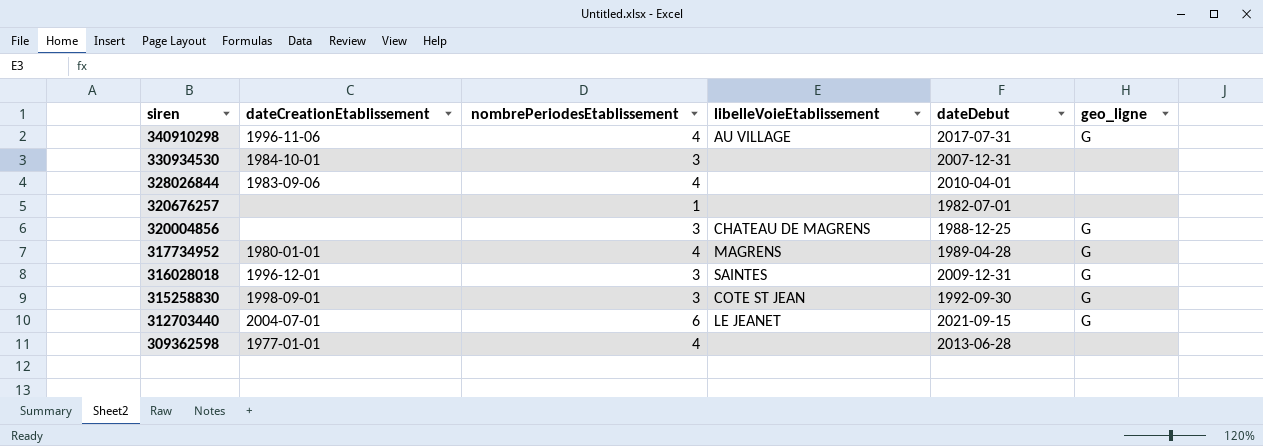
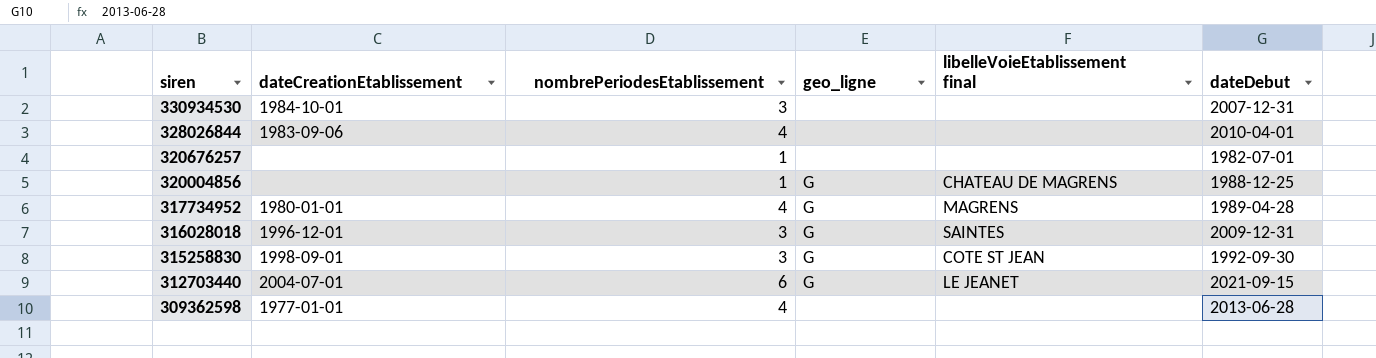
column geo_ligne | position: 6 -> 4
column name: libelleVoieEtablissement -> libelleVoieEtablissement final
row 340910298: 1996-11-06 | 4 | AU VILLAGE | 2017-07-31 | G -> none
320004856 | nombrePeriodesEtablissement: 3 -> 1

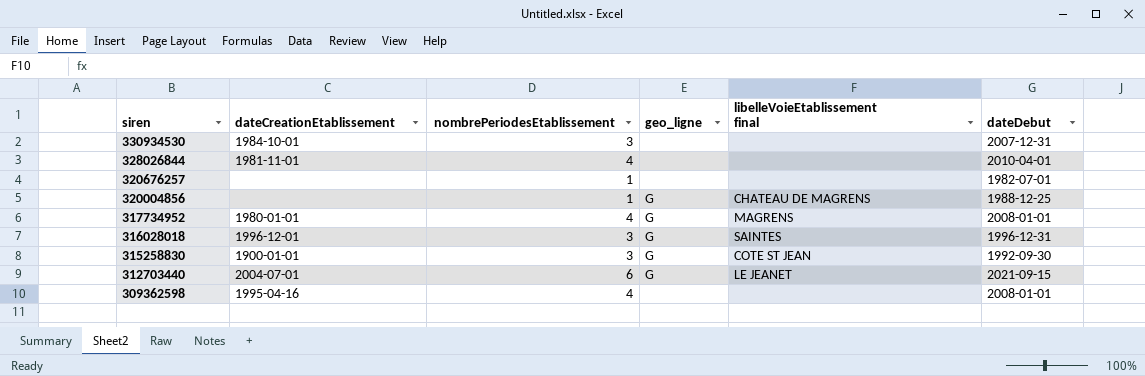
328026844 | dateCreationEtablissement: 1983-09-06 -> 1981-11-01
317734952 | dateDebut: 1989-04-28 -> 2008-01-01
316028018 | dateDebut: 2009-12-31 -> 1996-12-31
315258830 | dateCreationEtablissement: 1998-09-01 -> 1900-01-01
309362598 | dateCreationEtablissement: 1977-01-01 -> 1995-04-16
309362598 | dateDebut: 2013-06-28 -> 2008-01-01

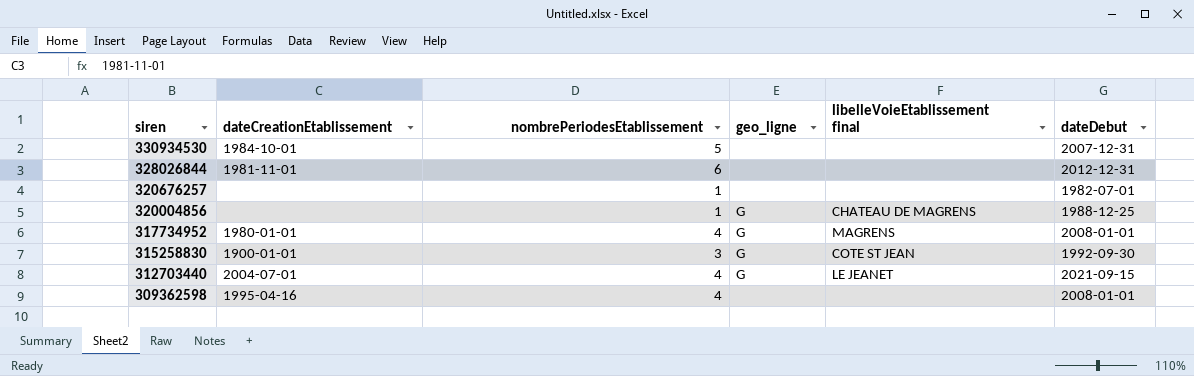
row 316028018: 1996-12-01 | 3 | G | SAINTES | 1996-12-31 -> none
330934530 | nombrePeriodesEtablissement: 3 -> 5
328026844 | nombrePeriodesEtablissement: 4 -> 6
328026844 | dateDebut: 2010-04-01 -> 2012-12-31
312703440 | nombrePeriodesEtablissement: 6 -> 4

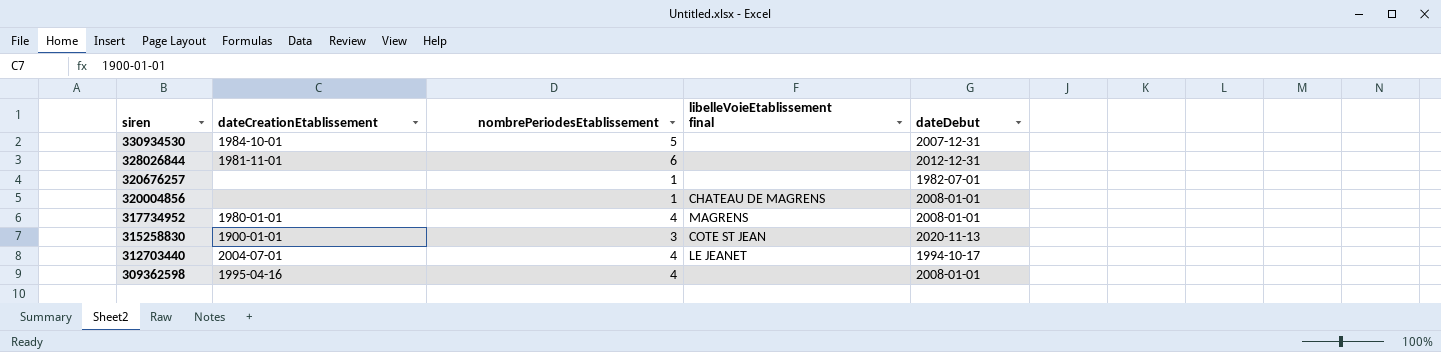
column geo_ligne | position: 4 -> none
320004856 | dateDebut: 1988-12-25 -> 2008-01-01
315258830 | dateDebut: 1992-09-30 -> 2020-11-13
312703440 | dateDebut: 2021-09-15 -> 1994-10-17

